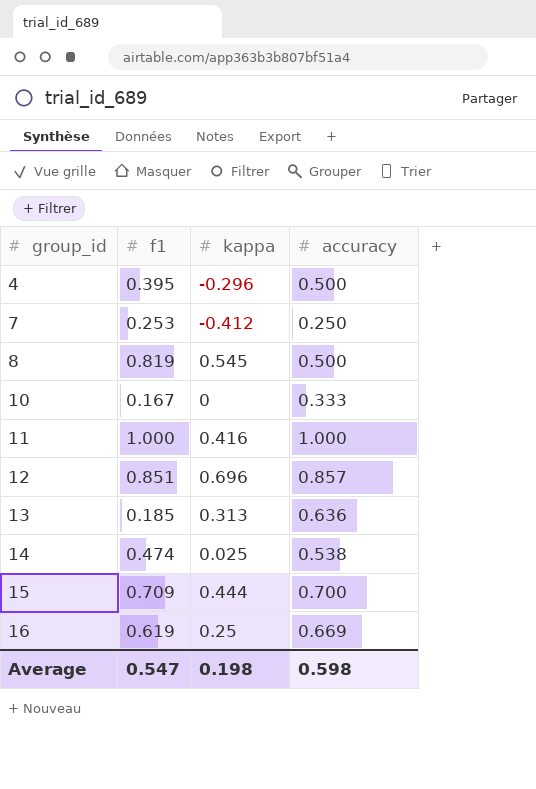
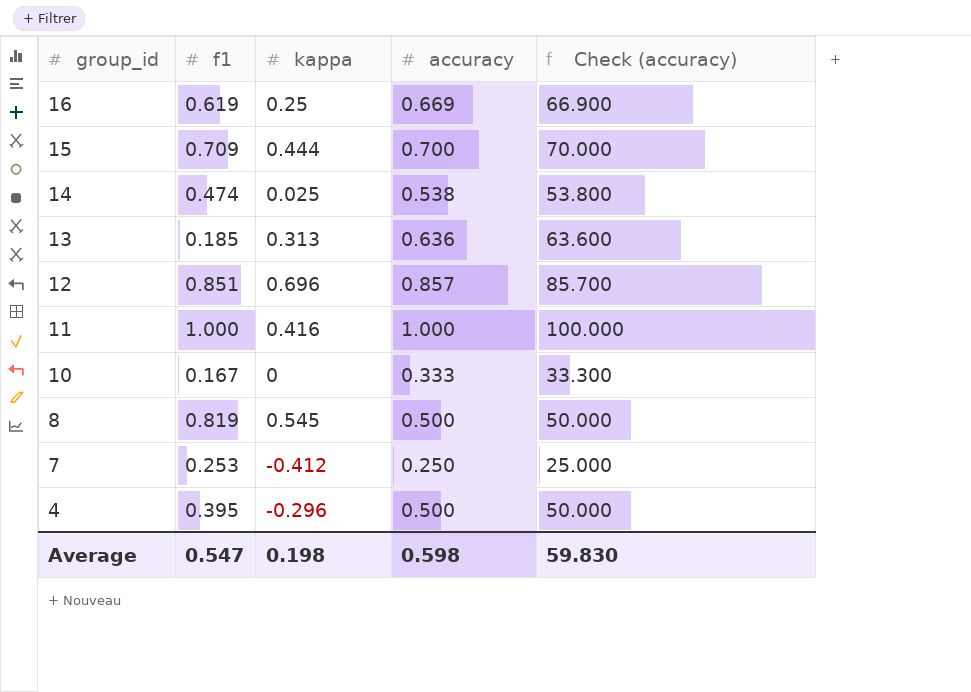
row order: group_id ascending -> group_id descending
column Check (accuracy) | formula: none -> [accuracy] * 100

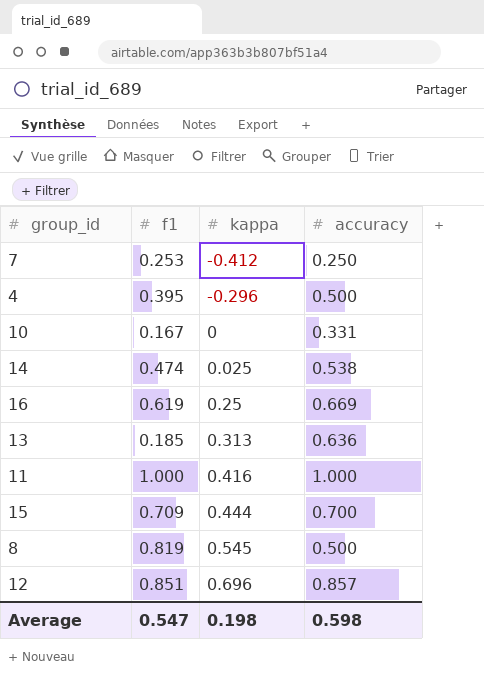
row order: group_id descending -> kappa ascending
column Check (accuracy) | formula: [accuracy] * 100 -> none
10 | accuracy: 0.333 -> 0.331

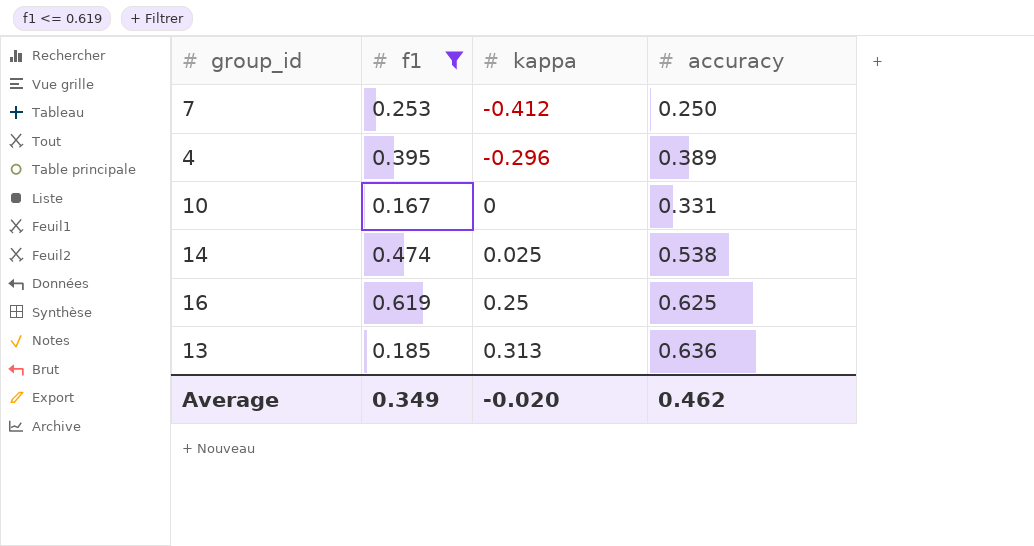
filter: none -> f1 <= 0.619
4 | accuracy: 0.500 -> 0.389
16 | accuracy: 0.669 -> 0.625
Average | f1: 0.547 -> 0.349
Average | kappa: 0.198 -> -0.020
Average | accuracy: 0.598 -> 0.462

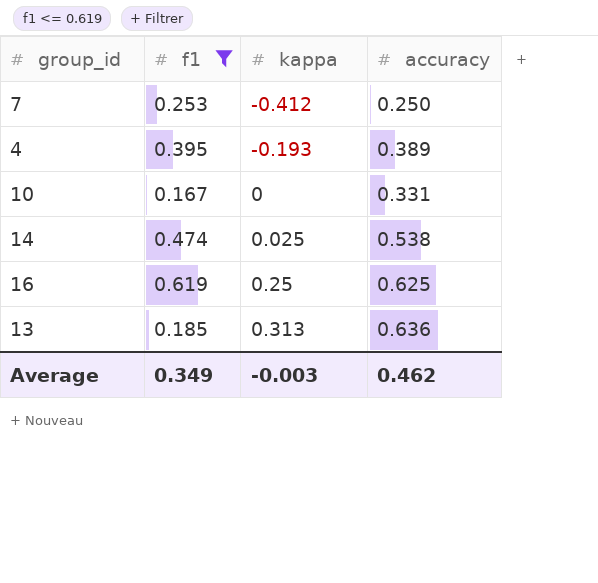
4 | kappa: -0.296 -> -0.193
Average | kappa: -0.020 -> -0.003

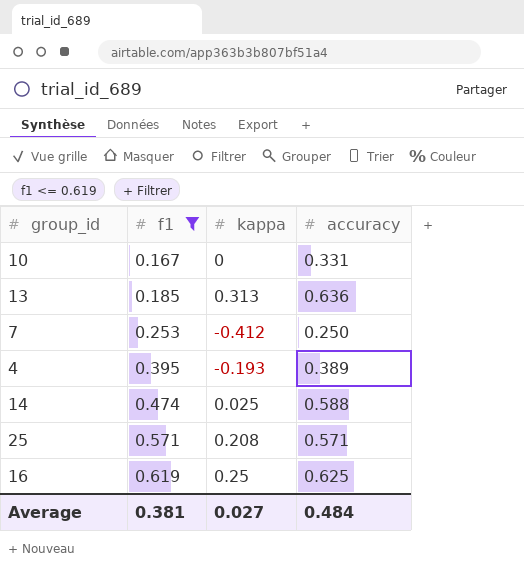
row order: kappa ascending -> f1 ascending
14 | accuracy: 0.538 -> 0.588
row 25: none -> 0.571 | 0.208 | 0.571
Average | f1: 0.349 -> 0.381
Average | kappa: -0.003 -> 0.027
Average | accuracy: 0.462 -> 0.484

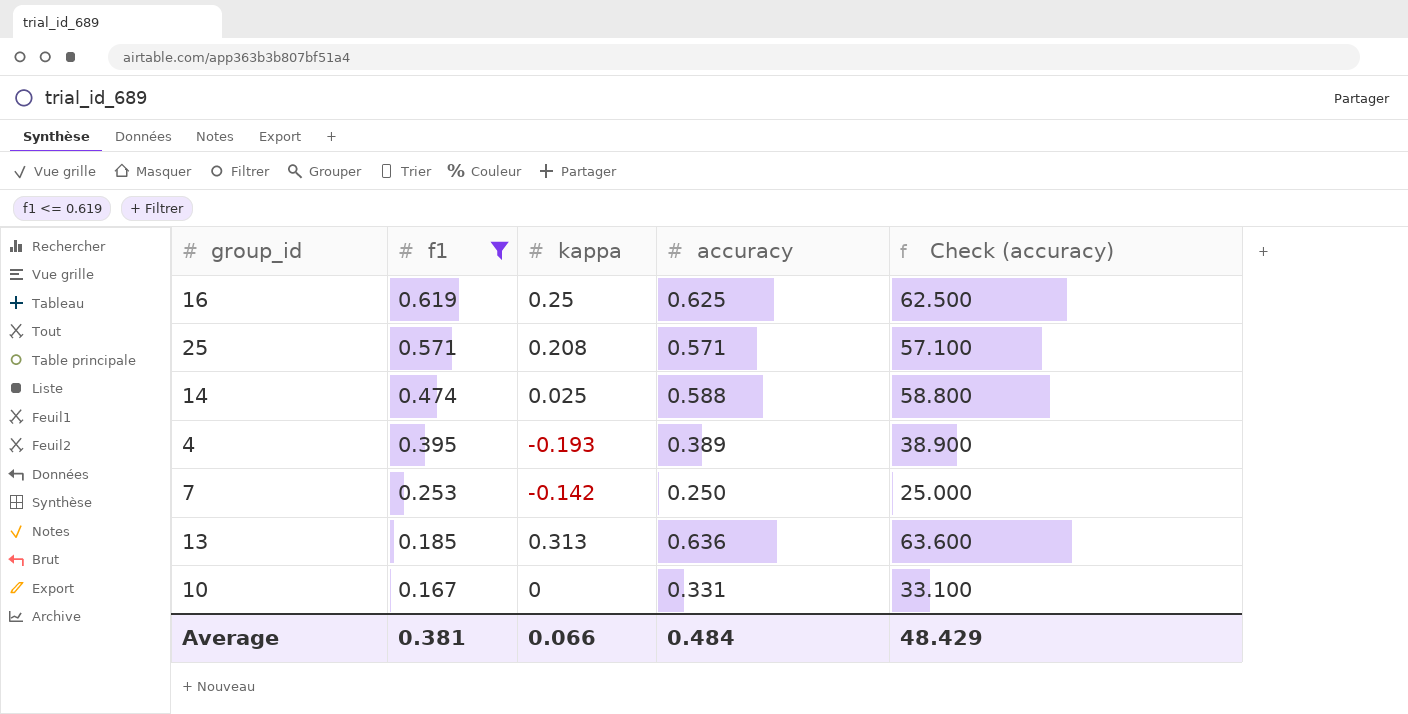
row order: f1 ascending -> f1 descending
column Check (accuracy) | formula: none -> [accuracy] * 100
7 | kappa: -0.412 -> -0.142
Average | kappa: 0.027 -> 0.066

